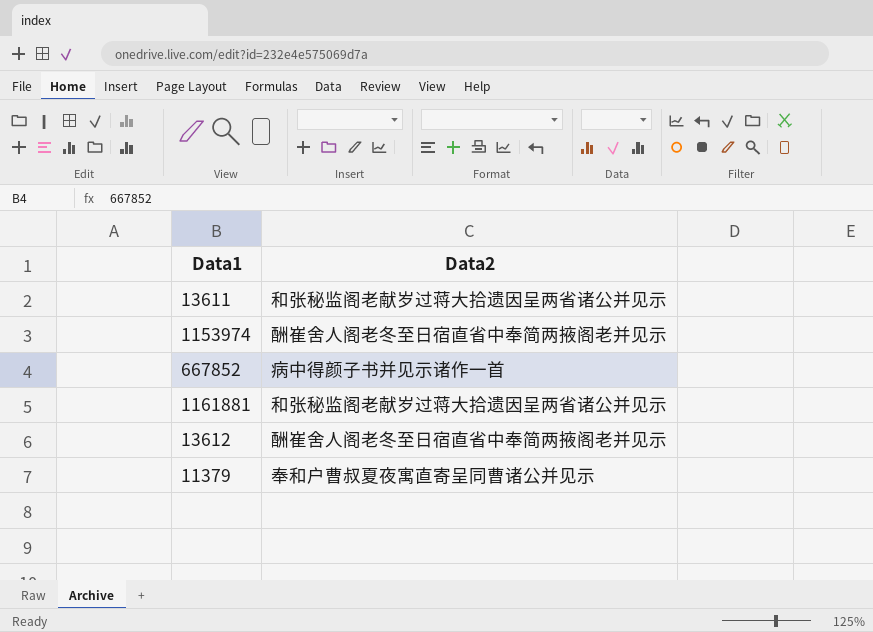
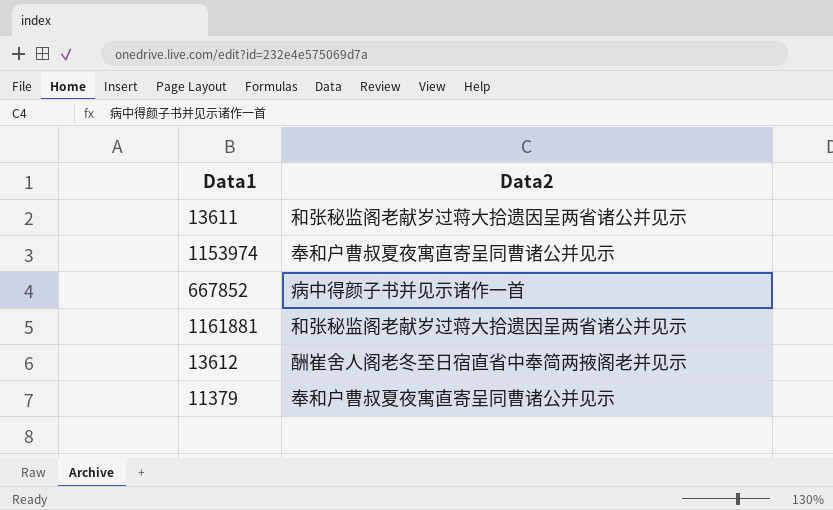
1153974 | Data2: 酬崔舍人阁老冬至日宿直省中奉简两掖阁老并见示 -> 奉和户曹叔夏夜寓直寄呈同曹诸公并见示

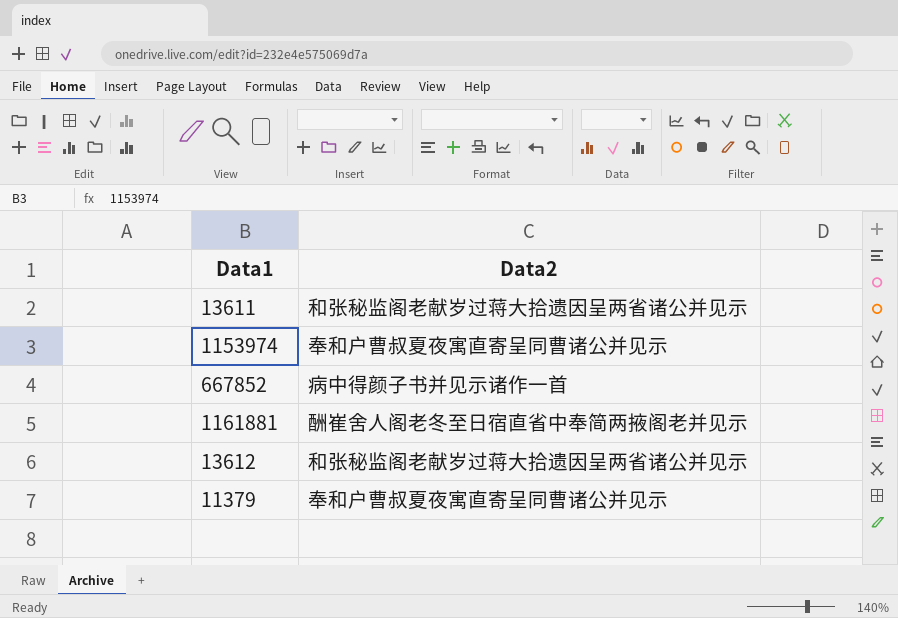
1161881 | Data2: 和张秘监阁老献岁过蒋大拾遗因呈两省诸公并见示 -> 酬崔舍人阁老冬至日宿直省中奉简两掖阁老并见示
13612 | Data2: 酬崔舍人阁老冬至日宿直省中奉简两掖阁老并见示 -> 和张秘监阁老献岁过蒋大拾遗因呈两省诸公并见示

